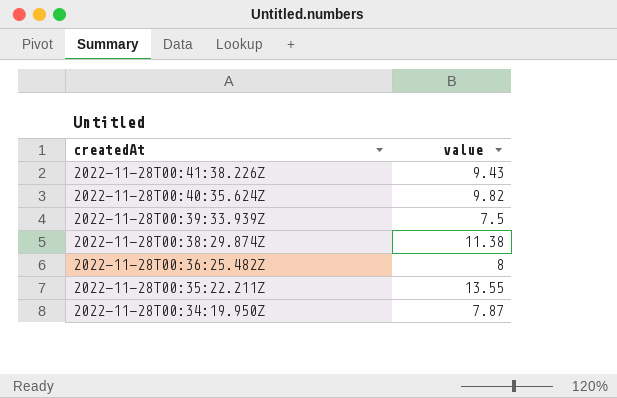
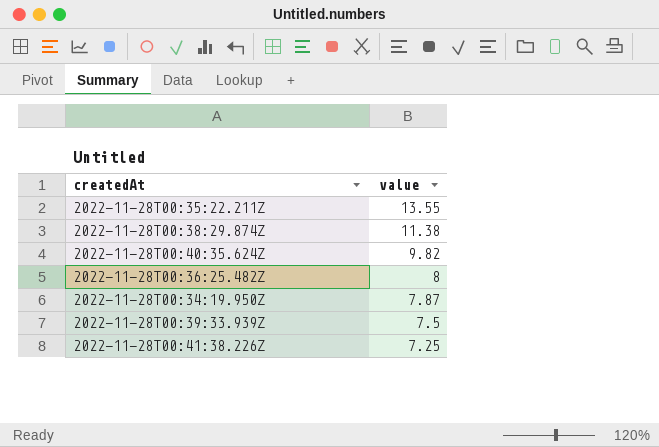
row order: createdAt descending -> value descending
2022-11-28T00:41:38.226Z | value: 9.43 -> 7.25

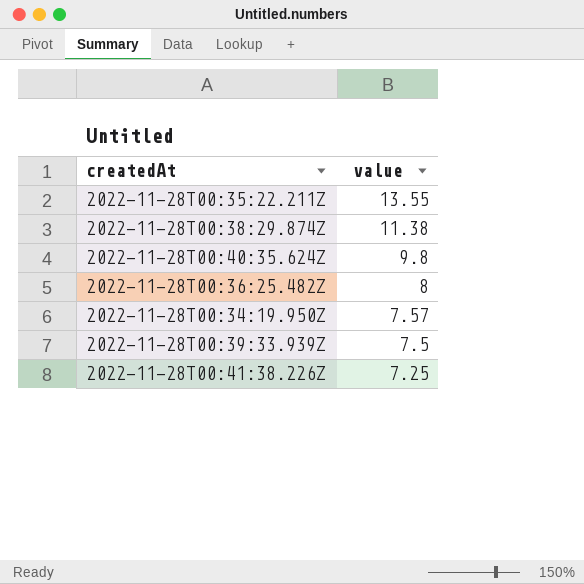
2022-11-28T00:40:35.624Z | value: 9.82 -> 9.8
2022-11-28T00:34:19.950Z | value: 7.87 -> 7.57

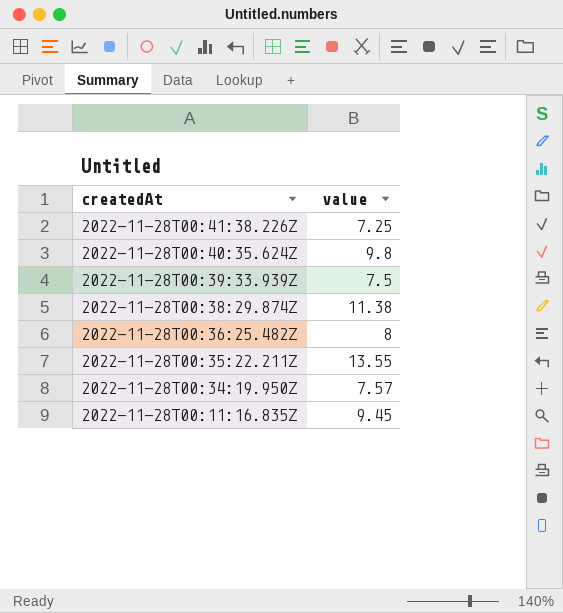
row order: value descending -> createdAt descending
row 2022-11-28T00:11:16.835Z: none -> 9.45

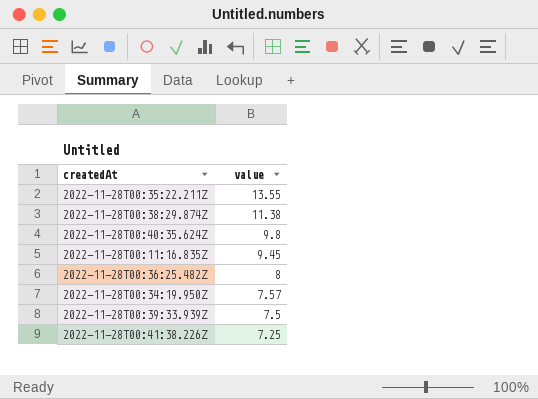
row order: createdAt descending -> value descending

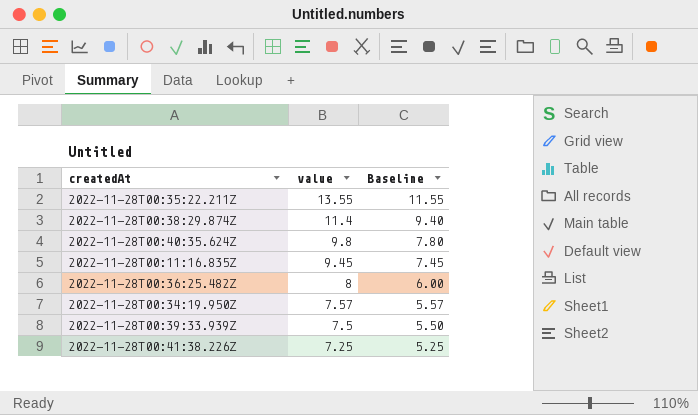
column Baseline | formula: none -> [value] - 2
2022-11-28T00:38:29.874Z | value: 11.38 -> 11.4

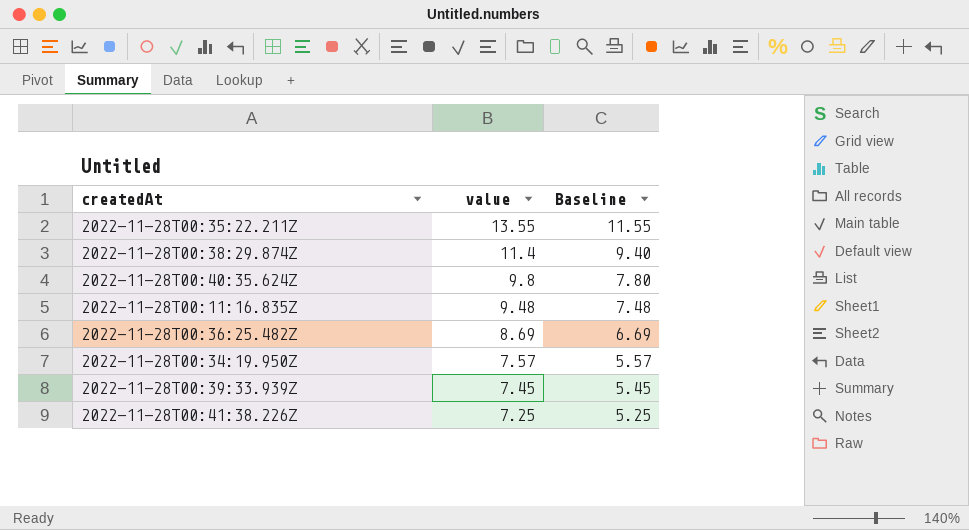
2022-11-28T00:11:16.835Z | value: 9.45 -> 9.48
2022-11-28T00:11:16.835Z | Baseline: 7.45 -> 7.48
2022-11-28T00:36:25.482Z | value: 8 -> 8.69
2022-11-28T00:36:25.482Z | Baseline: 6.00 -> 6.69
2022-11-28T00:39:33.939Z | value: 7.5 -> 7.45
2022-11-28T00:39:33.939Z | Baseline: 5.50 -> 5.45

